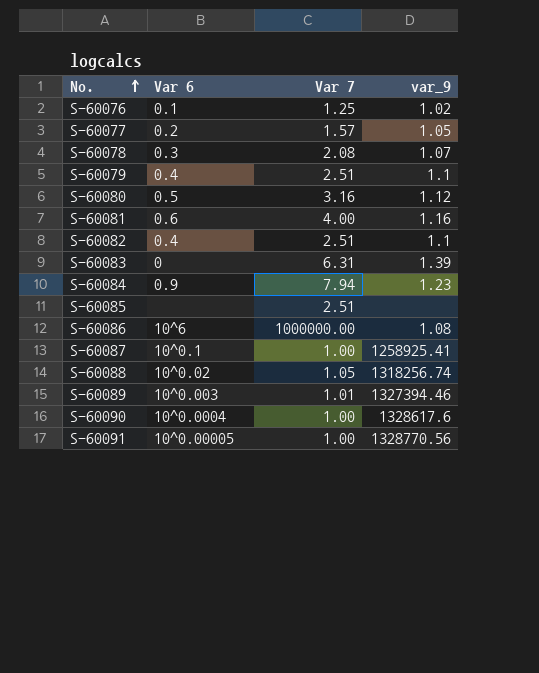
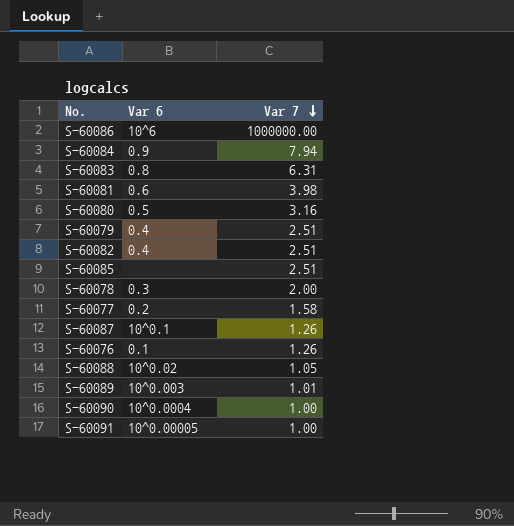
row order: No. ascending -> Var 7 descending
column var_9 | position: 4 -> none
S-60083 | Var 6: 0 -> 0.8
S-60081 | Var 7: 4.00 -> 3.98
S-60078 | Var 7: 2.08 -> 2.00
S-60077 | Var 7: 1.57 -> 1.58
S-60087 | Var 7: 1.00 -> 1.26
S-60076 | Var 7: 1.25 -> 1.26

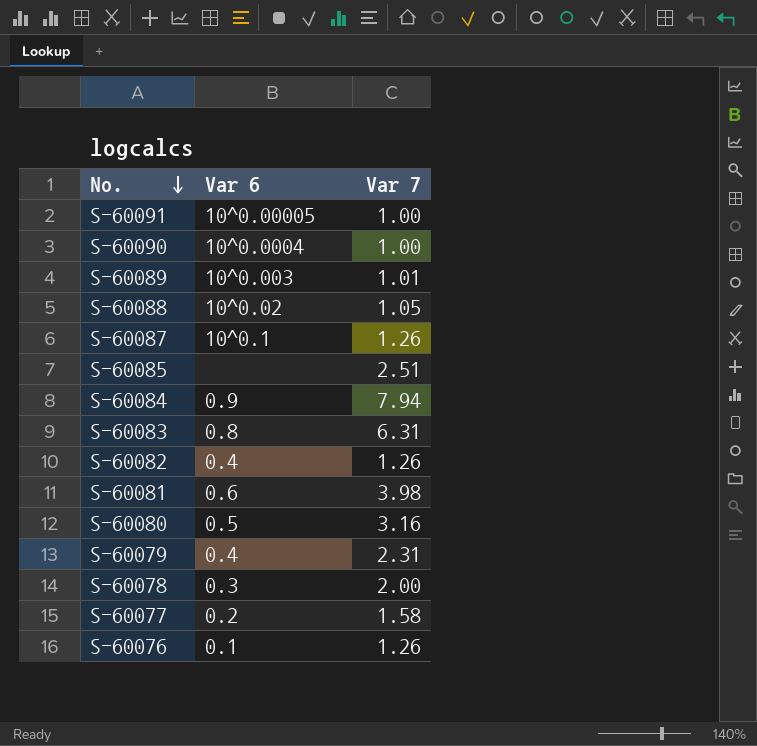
row order: Var 7 descending -> No. descending
row S-60086: 10^6 | 1000000.00 -> none
S-60082 | Var 7: 2.51 -> 1.26
S-60079 | Var 7: 2.51 -> 2.31

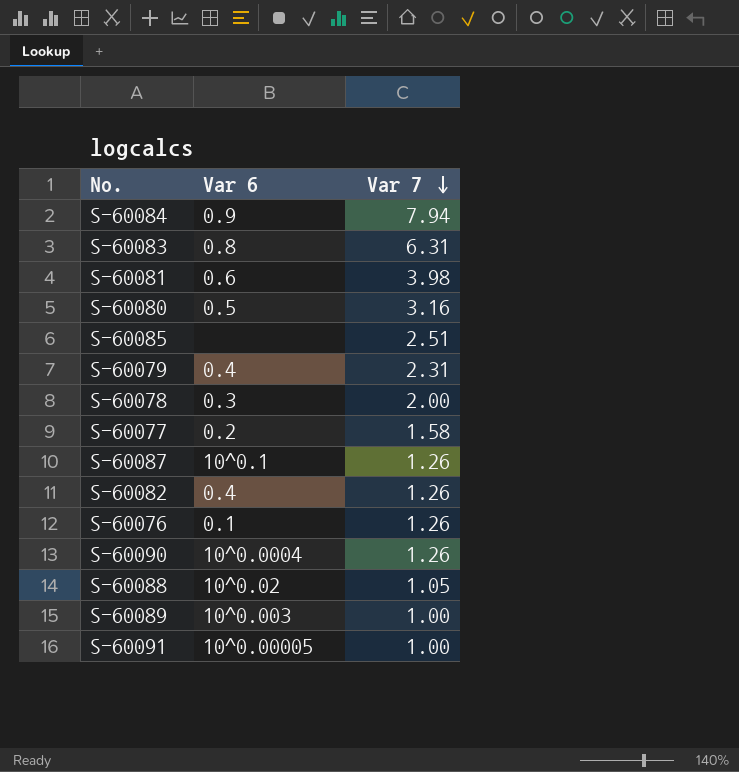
row order: No. descending -> Var 7 descending
S-60090 | Var 7: 1.00 -> 1.26
S-60089 | Var 7: 1.01 -> 1.00

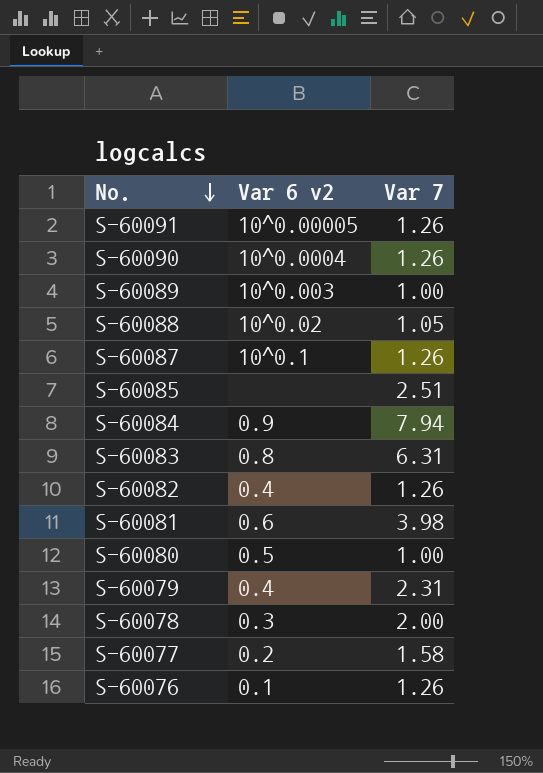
row order: Var 7 descending -> No. descending
column name: Var 6 -> Var 6 v2
S-60091 | Var 7: 1.00 -> 1.26
S-60080 | Var 7: 3.16 -> 1.00

